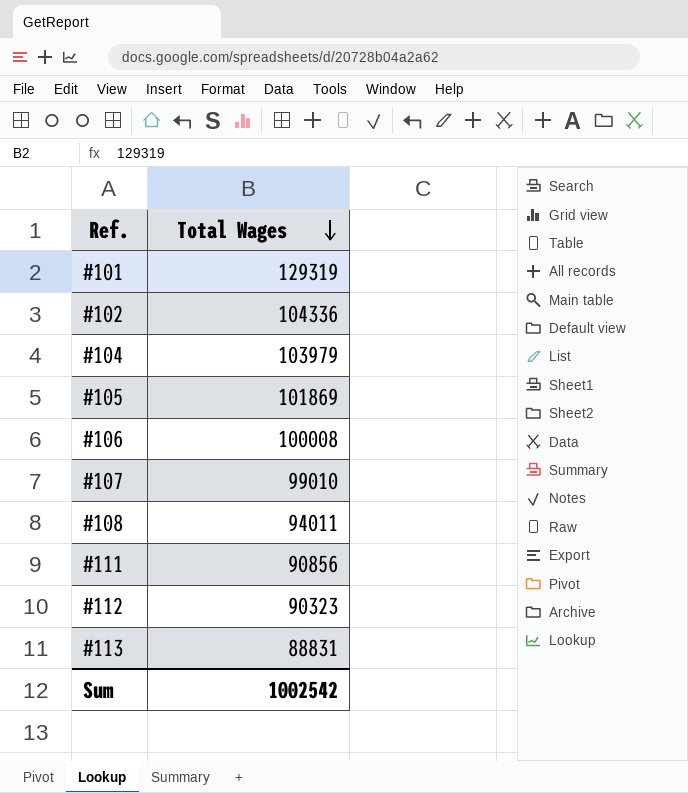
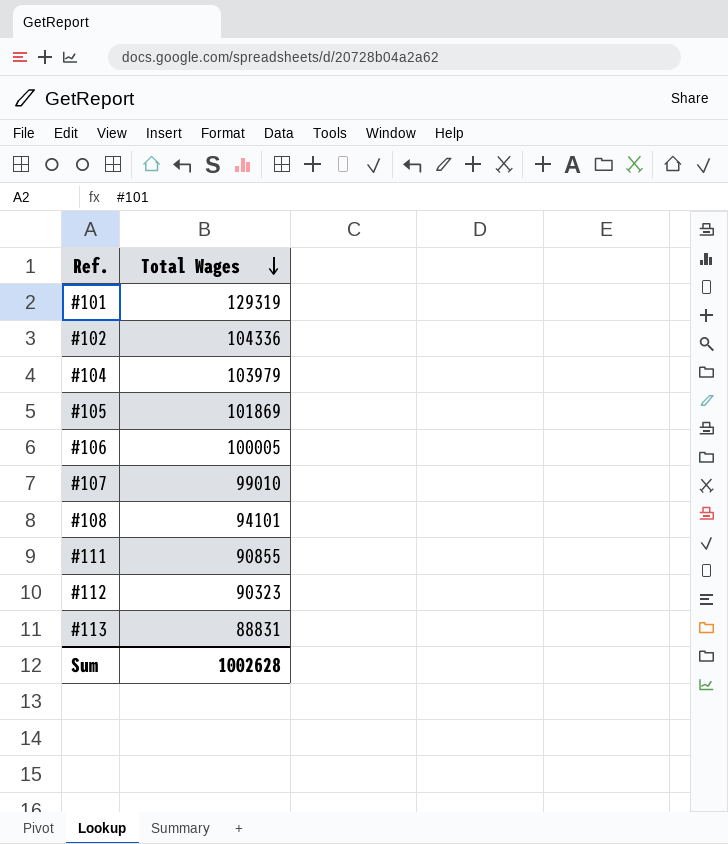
#106 | Total Wages: 100008 -> 100005
#108 | Total Wages: 94011 -> 94101
#111 | Total Wages: 90856 -> 90855
Sum | Total Wages: 1002542 -> 1002628

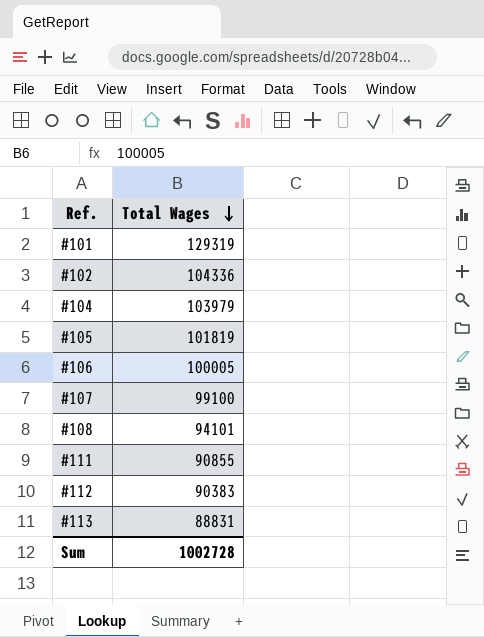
#105 | Total Wages: 101869 -> 101819
#107 | Total Wages: 99010 -> 99100
#112 | Total Wages: 90323 -> 90383
Sum | Total Wages: 1002628 -> 1002728

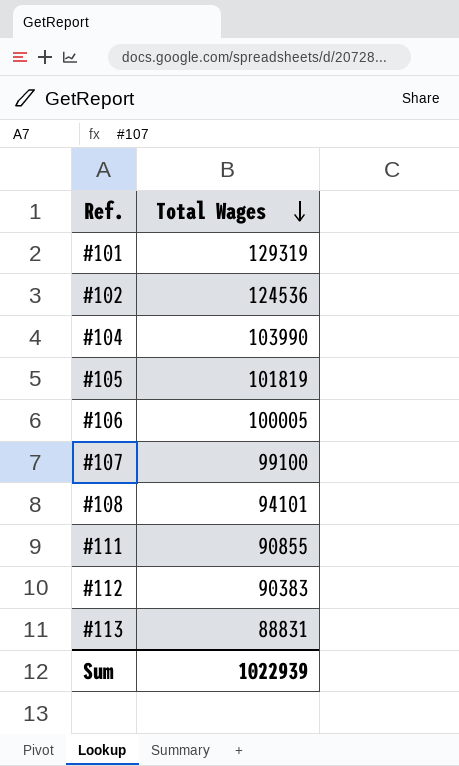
#102 | Total Wages: 104336 -> 124536
#104 | Total Wages: 103979 -> 103990
Sum | Total Wages: 1002728 -> 1022939

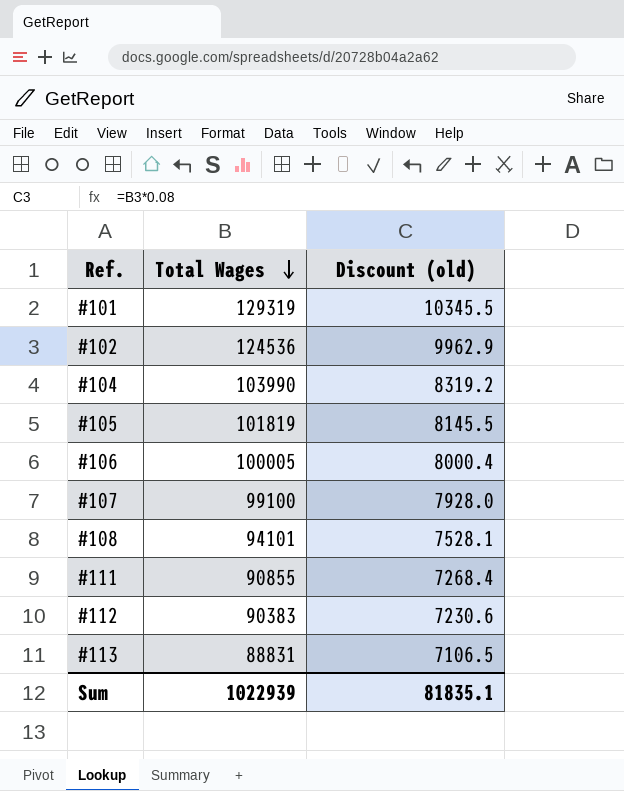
column Discount (old) | formula: none -> [Total Wages] * 0.08

